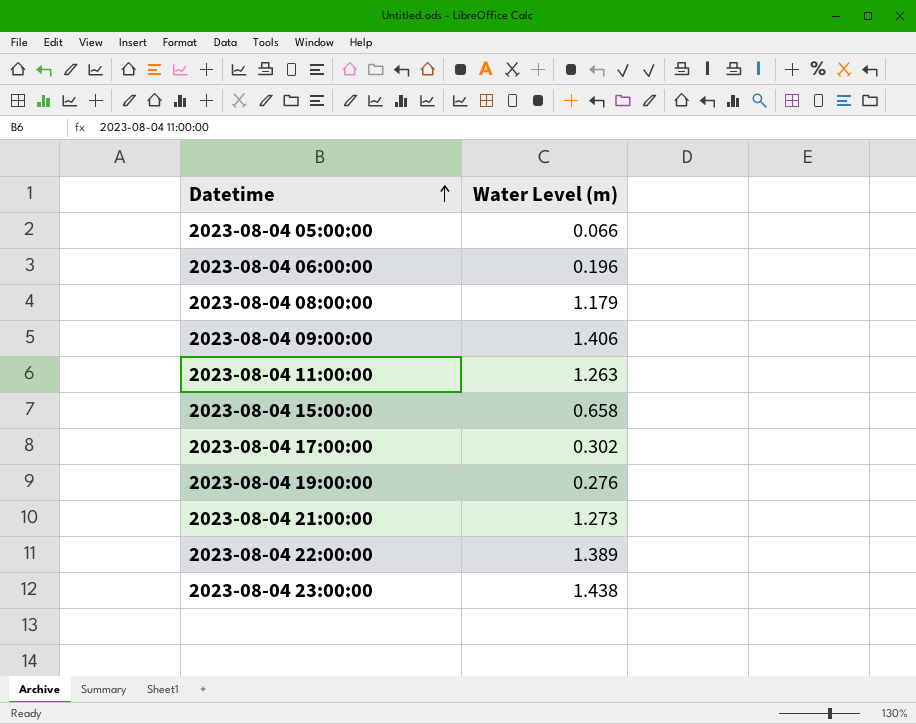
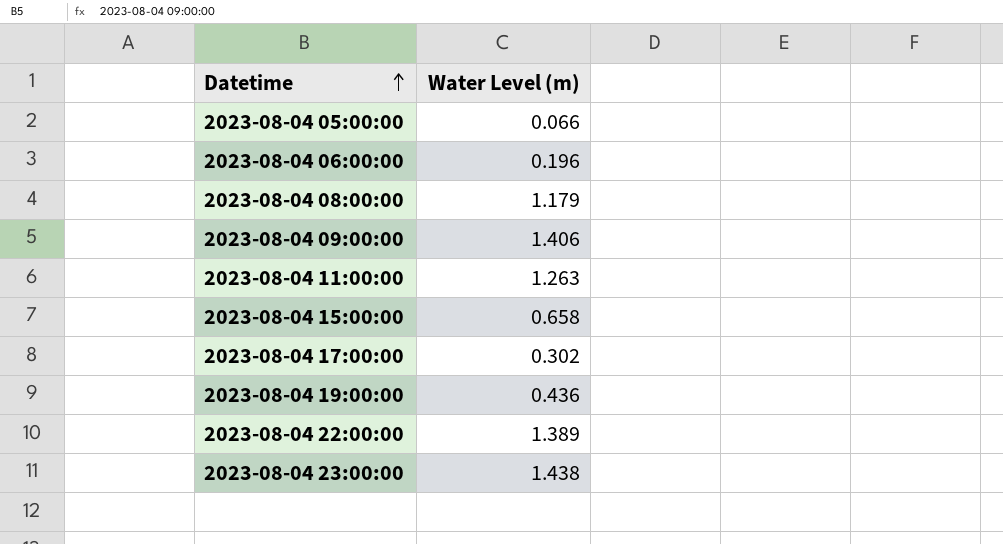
row 2023-08-04 21:00:00: 1.273 -> none
2023-08-04 19:00:00 | Water Level (m): 0.276 -> 0.436

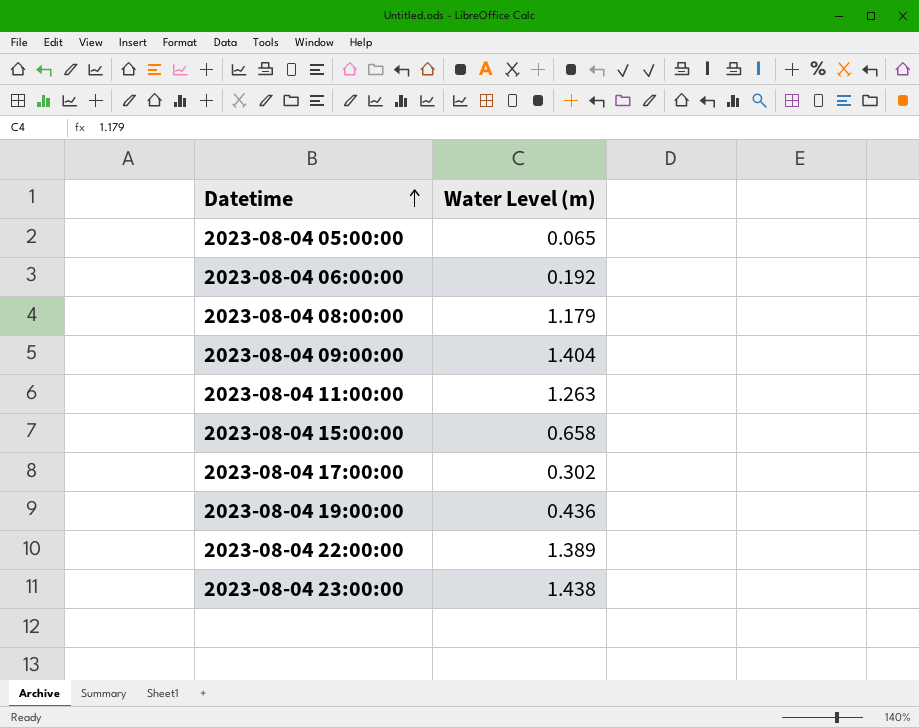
2023-08-04 05:00:00 | Water Level (m): 0.066 -> 0.065
2023-08-04 06:00:00 | Water Level (m): 0.196 -> 0.192
2023-08-04 09:00:00 | Water Level (m): 1.406 -> 1.404

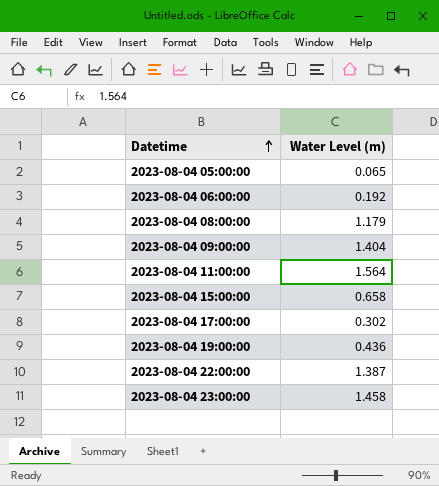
2023-08-04 11:00:00 | Water Level (m): 1.263 -> 1.564
2023-08-04 22:00:00 | Water Level (m): 1.389 -> 1.387
2023-08-04 23:00:00 | Water Level (m): 1.438 -> 1.458

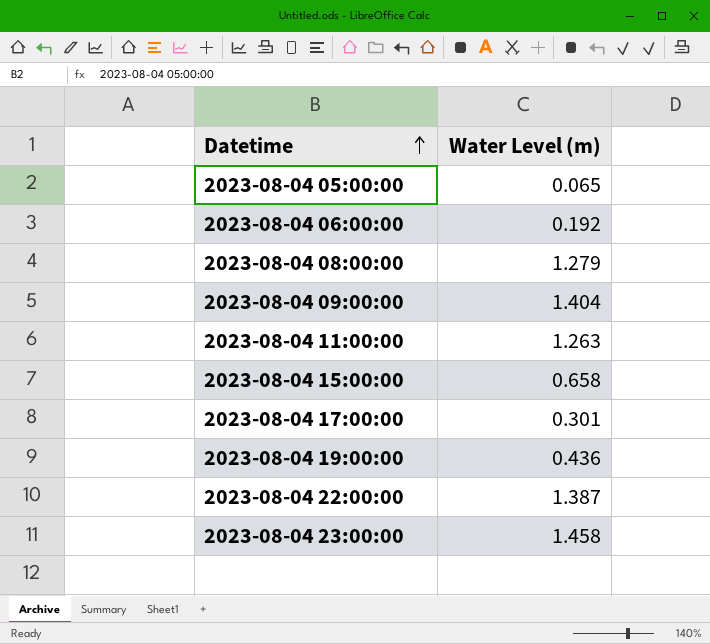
2023-08-04 08:00:00 | Water Level (m): 1.179 -> 1.279
2023-08-04 11:00:00 | Water Level (m): 1.564 -> 1.263
2023-08-04 17:00:00 | Water Level (m): 0.302 -> 0.301

